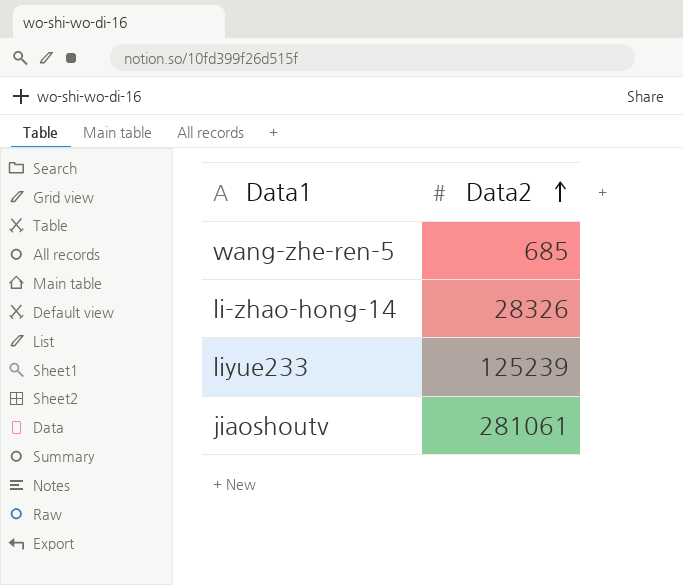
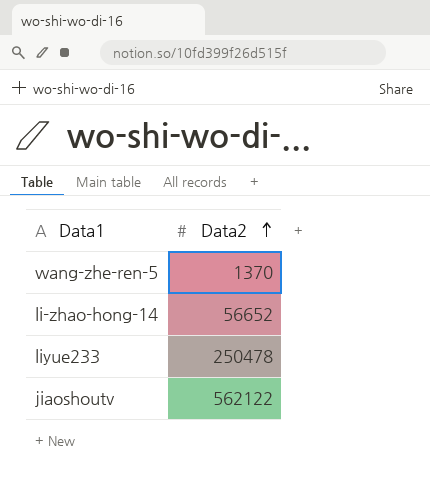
wang-zhe-ren-5 | Data2: 685 -> 1370
li-zhao-hong-14 | Data2: 28326 -> 56652
liyue233 | Data2: 125239 -> 250478
jiaoshoutv | Data2: 281061 -> 562122

